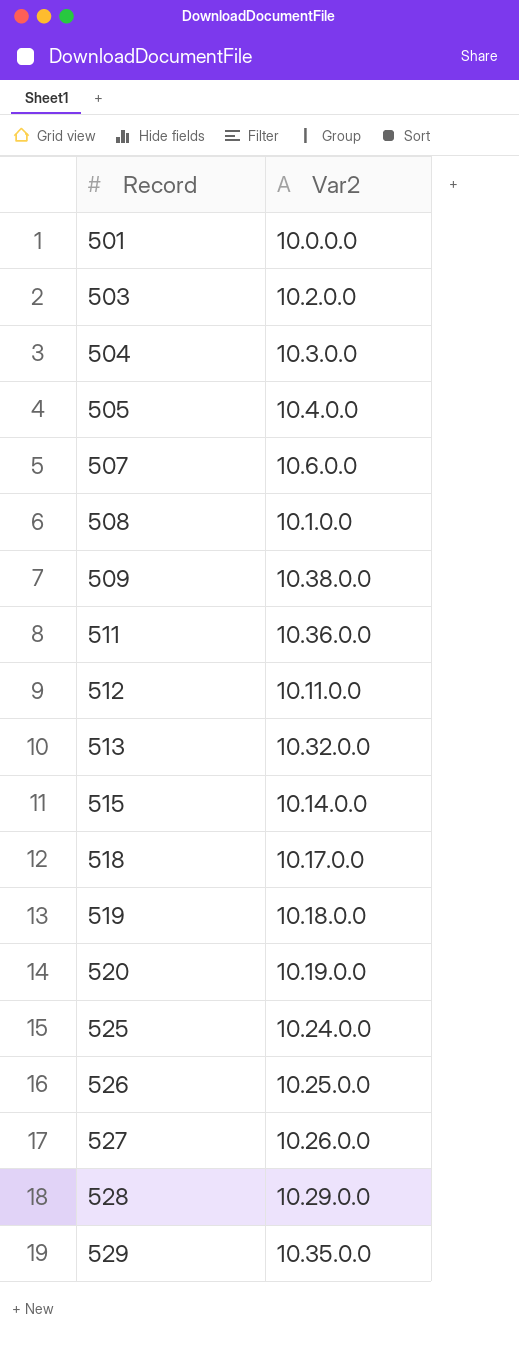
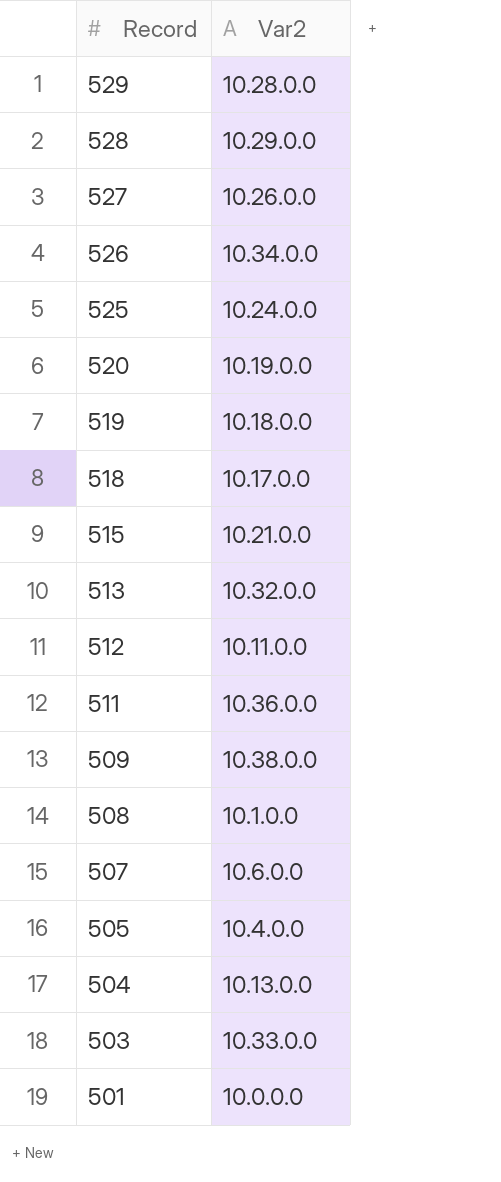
row order: Record ascending -> Record descending
529 | Var2: 10.35.0.0 -> 10.28.0.0
526 | Var2: 10.25.0.0 -> 10.34.0.0
515 | Var2: 10.14.0.0 -> 10.21.0.0
504 | Var2: 10.3.0.0 -> 10.13.0.0
503 | Var2: 10.2.0.0 -> 10.33.0.0

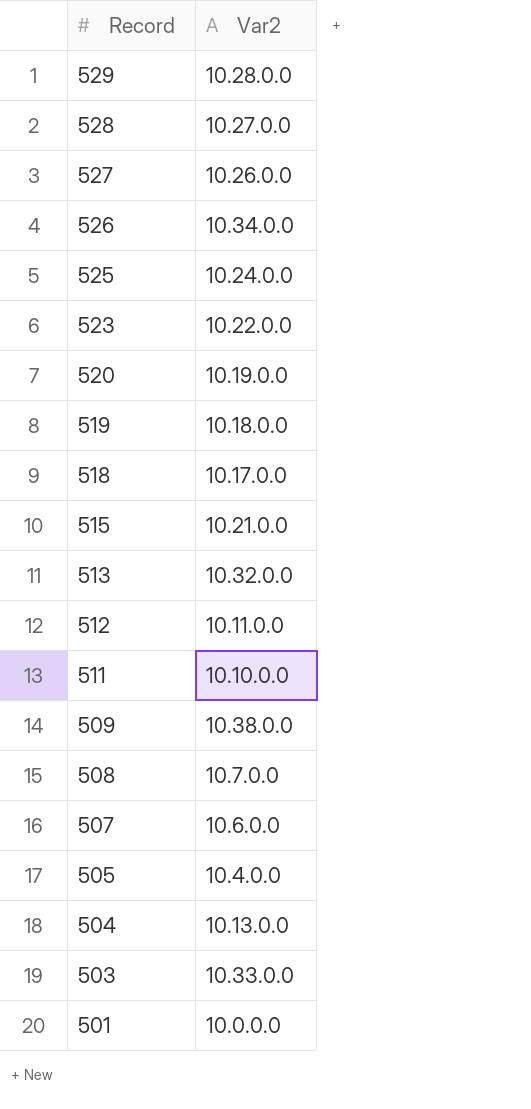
528 | Var2: 10.29.0.0 -> 10.27.0.0
row 523: none -> 10.22.0.0
511 | Var2: 10.36.0.0 -> 10.10.0.0
508 | Var2: 10.1.0.0 -> 10.7.0.0

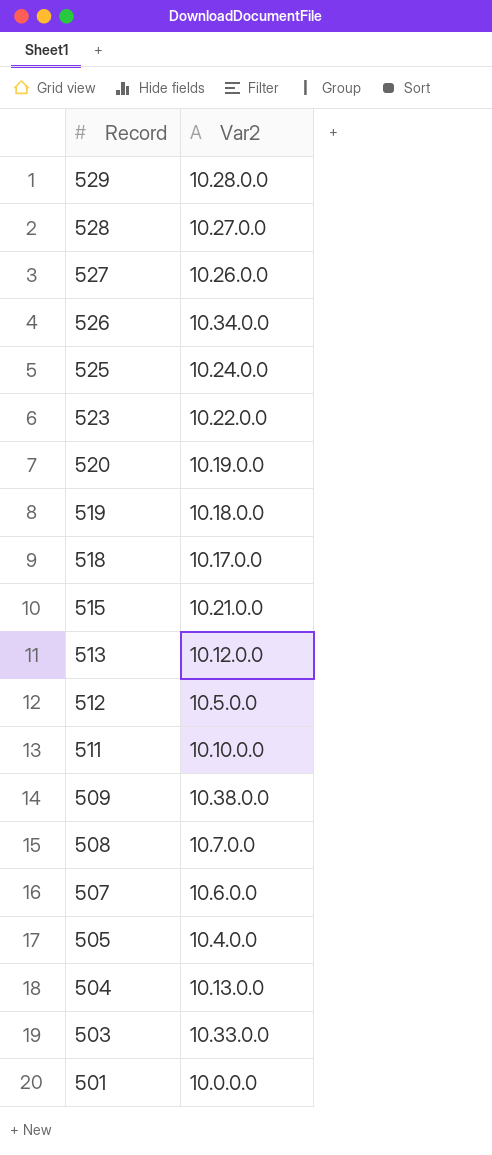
513 | Var2: 10.32.0.0 -> 10.12.0.0
512 | Var2: 10.11.0.0 -> 10.5.0.0

